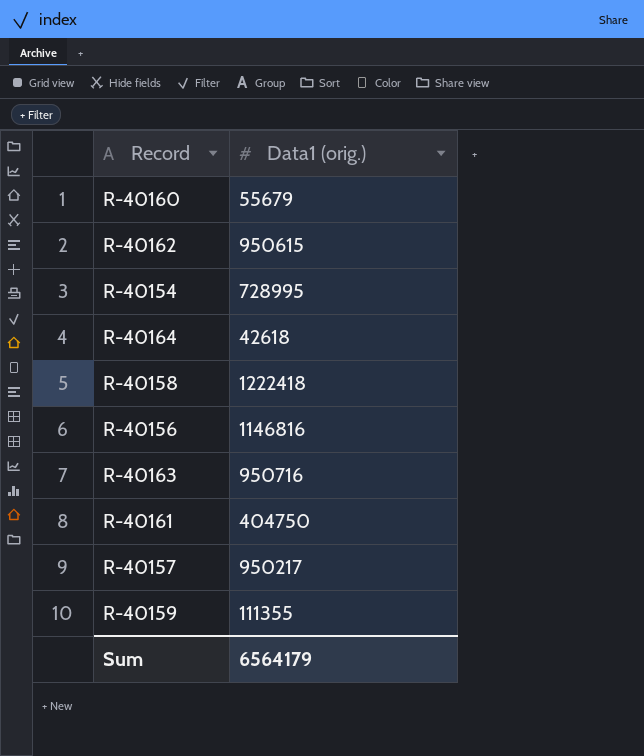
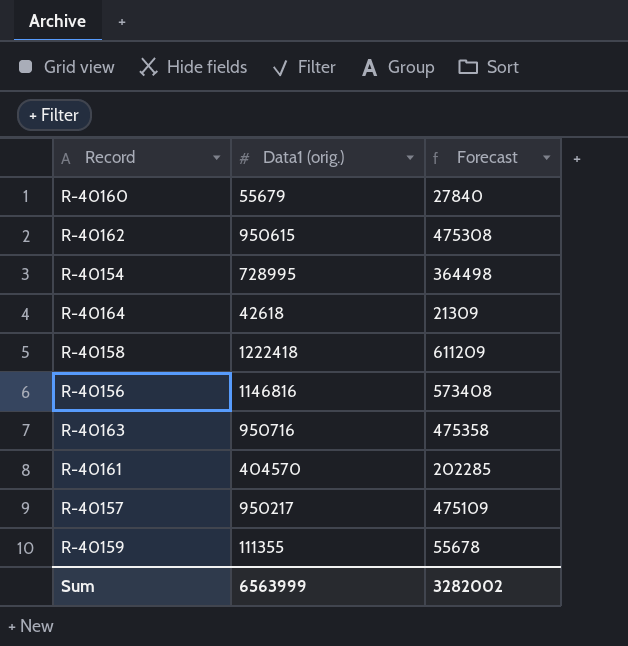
column Forecast | formula: none -> [Data1 (orig.)] * 0.5
R-40161 | Data1 (orig.): 404750 -> 404570
Sum | Data1 (orig.): 6564179 -> 6563999

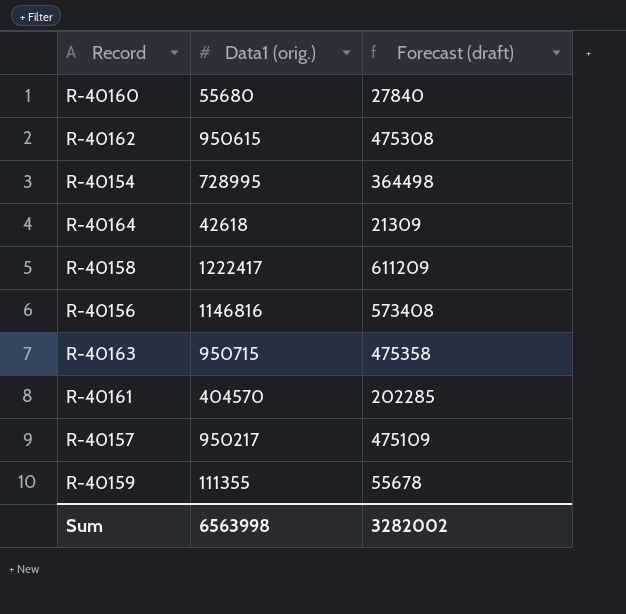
column name: Forecast -> Forecast (draft)
R-40160 | Data1 (orig.): 55679 -> 55680
R-40158 | Data1 (orig.): 1222418 -> 1222417
R-40163 | Data1 (orig.): 950716 -> 950715
Sum | Data1 (orig.): 6563999 -> 6563998

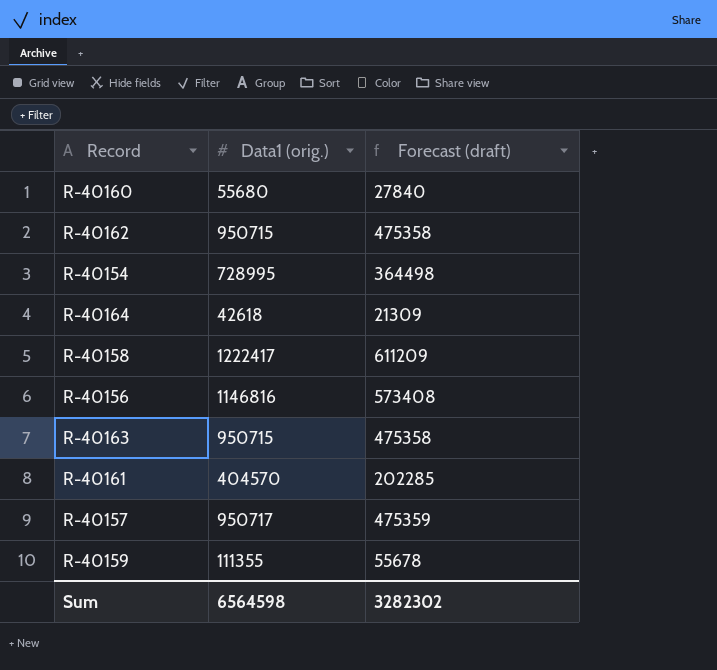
R-40162 | Data1 (orig.): 950615 -> 950715
R-40162 | Forecast (draft): 475308 -> 475358
R-40157 | Data1 (orig.): 950217 -> 950717
R-40157 | Forecast (draft): 475109 -> 475359
Sum | Data1 (orig.): 6563998 -> 6564598
Sum | Forecast (draft): 3282002 -> 3282302

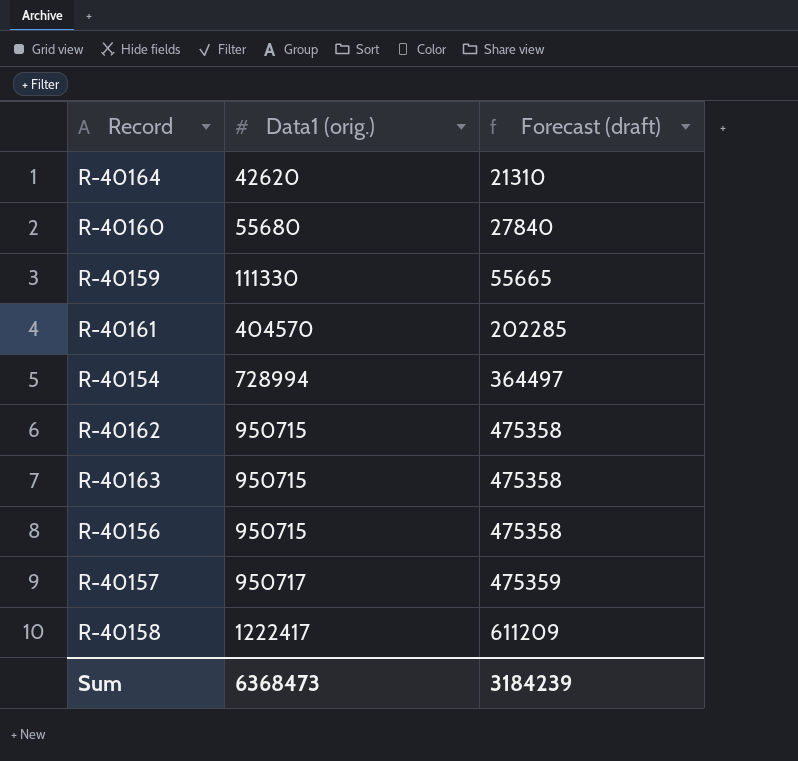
row order: none -> Data1 (orig.) ascending
R-40164 | Data1 (orig.): 42618 -> 42620
R-40164 | Forecast (draft): 21309 -> 21310
R-40159 | Data1 (orig.): 111355 -> 111330
R-40159 | Forecast (draft): 55678 -> 55665
R-40154 | Data1 (orig.): 728995 -> 728994
R-40154 | Forecast (draft): 364498 -> 364497
R-40156 | Data1 (orig.): 1146816 -> 950715
R-40156 | Forecast (draft): 573408 -> 475358
Sum | Data1 (orig.): 6564598 -> 6368473
Sum | Forecast (draft): 3282302 -> 3184239

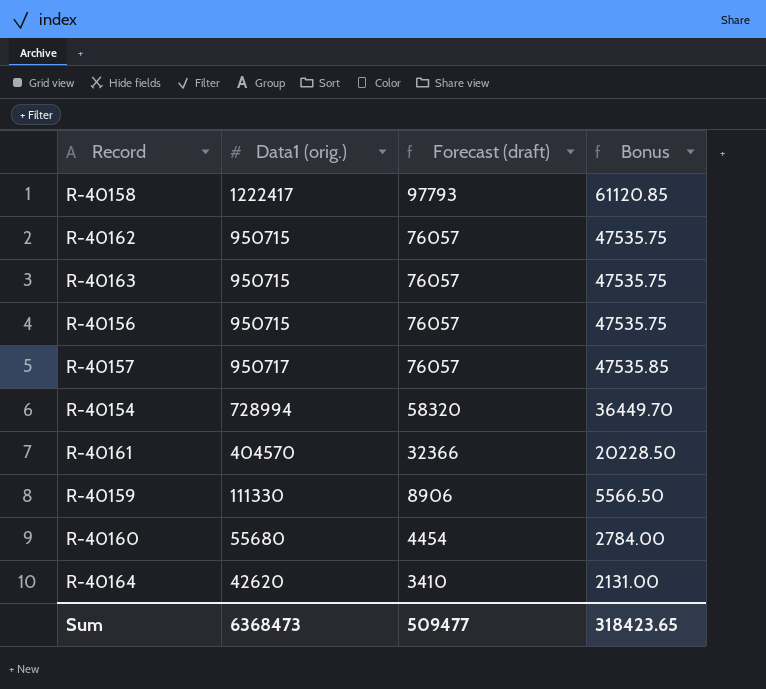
row order: Data1 (orig.) ascending -> Forecast (draft) descending
column Forecast (draft) | formula: [Data1 (orig.)] * 0.5 -> [Data1 (orig.)] * 0.08
column Bonus | formula: none -> [Data1 (orig.)] * 0.05
Sum | Forecast (draft): 3184239 -> 509477

